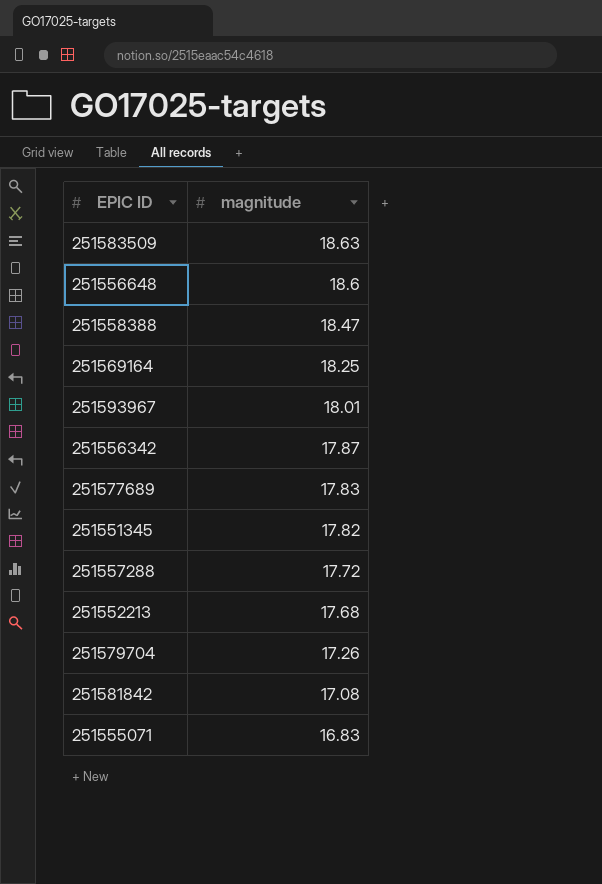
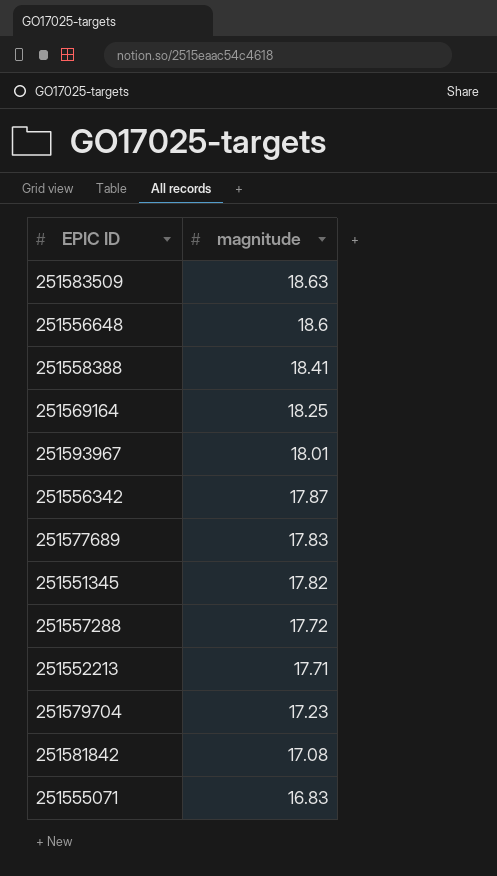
251558388 | magnitude: 18.47 -> 18.41
251552213 | magnitude: 17.68 -> 17.71
251579704 | magnitude: 17.26 -> 17.23

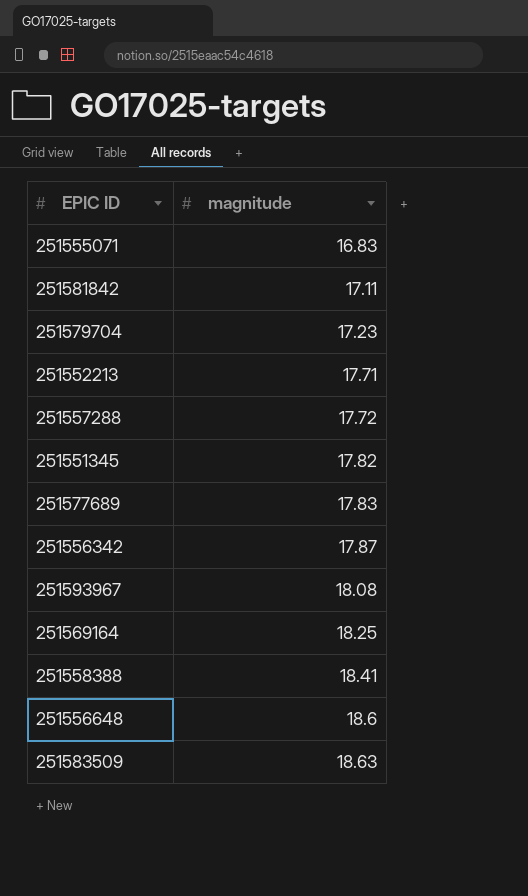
row order: magnitude descending -> magnitude ascending
251581842 | magnitude: 17.08 -> 17.11
251593967 | magnitude: 18.01 -> 18.08

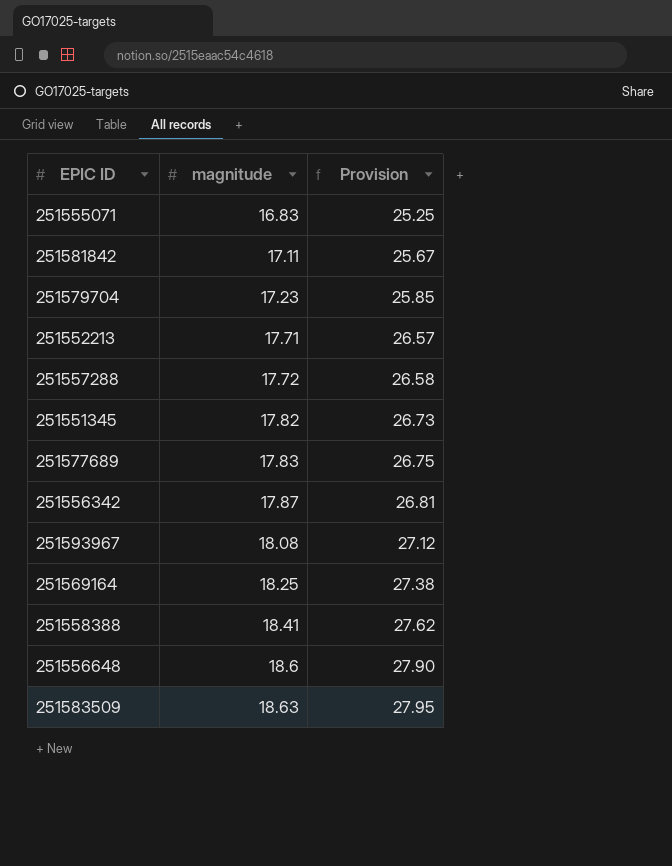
column Provision | formula: none -> [magnitude] * 1.5

